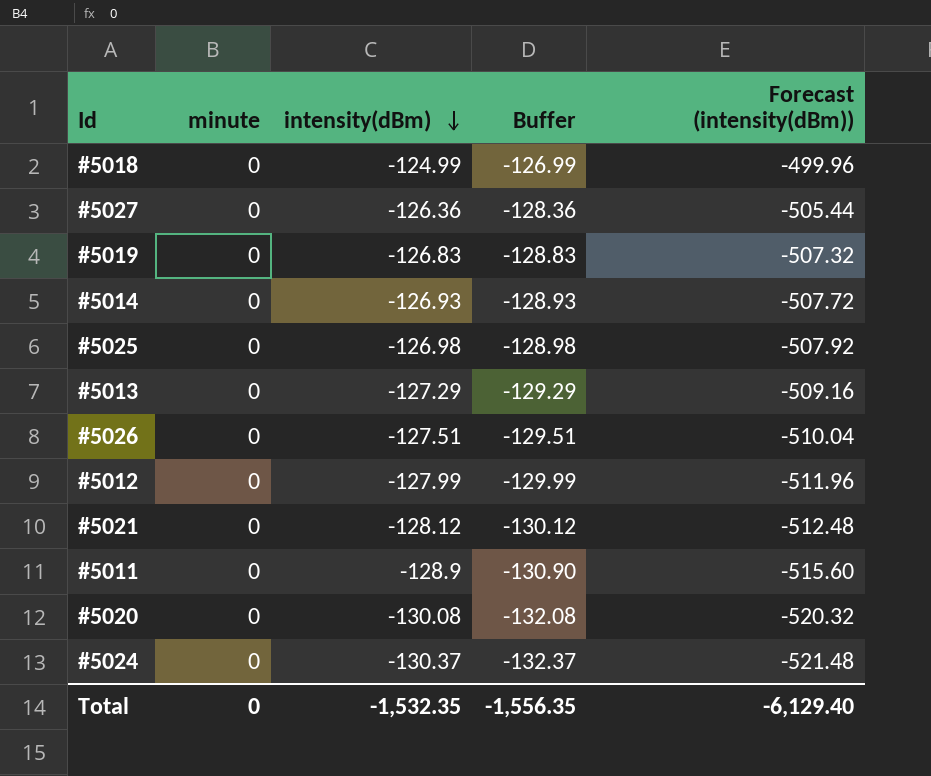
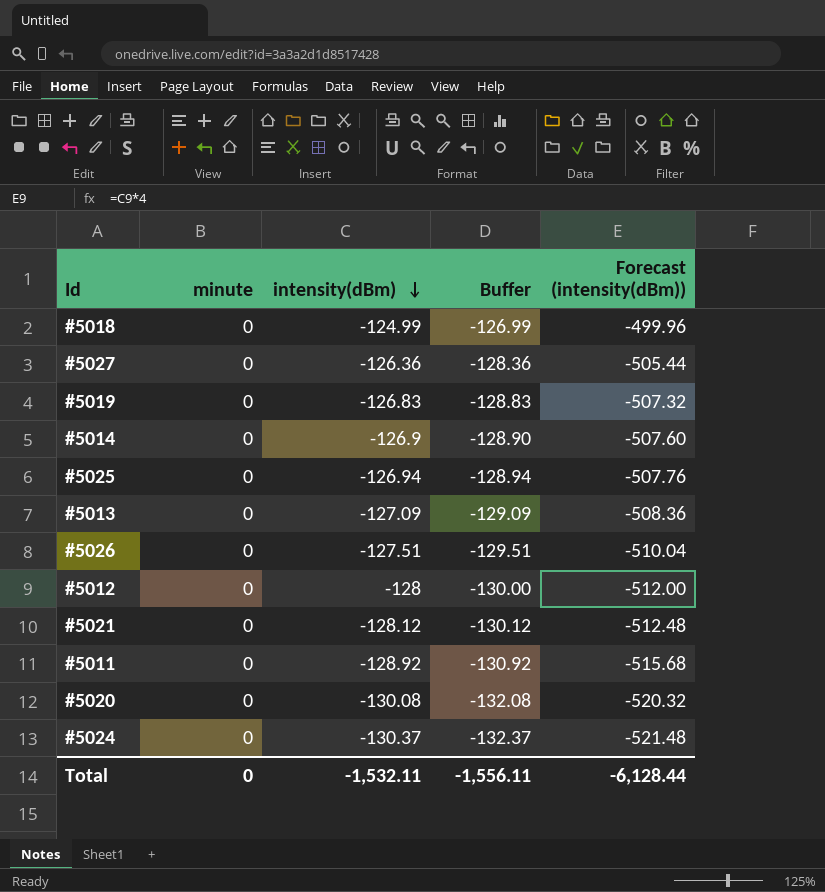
#5014 | intensity(dBm): -126.93 -> -126.9
#5014 | Buffer: -128.93 -> -128.90
#5014 | Forecast (intensity(dBm)): -507.72 -> -507.60
#5025 | intensity(dBm): -126.98 -> -126.94
#5025 | Buffer: -128.98 -> -128.94
#5025 | Forecast (intensity(dBm)): -507.92 -> -507.76
#5013 | intensity(dBm): -127.29 -> -127.09
#5013 | Buffer: -129.29 -> -129.09
#5013 | Forecast (intensity(dBm)): -509.16 -> -508.36
#5012 | intensity(dBm): -127.99 -> -128
#5012 | Buffer: -129.99 -> -130.00
#5012 | Forecast (intensity(dBm)): -511.96 -> -512.00
#5011 | intensity(dBm): -128.9 -> -128.92
#5011 | Buffer: -130.90 -> -130.92
#5011 | Forecast (intensity(dBm)): -515.60 -> -515.68
Total | intensity(dBm): -1,532.35 -> -1,532.11
Total | Buffer: -1,556.35 -> -1,556.11
Total | Forecast (intensity(dBm)): -6,129.40 -> -6,128.44

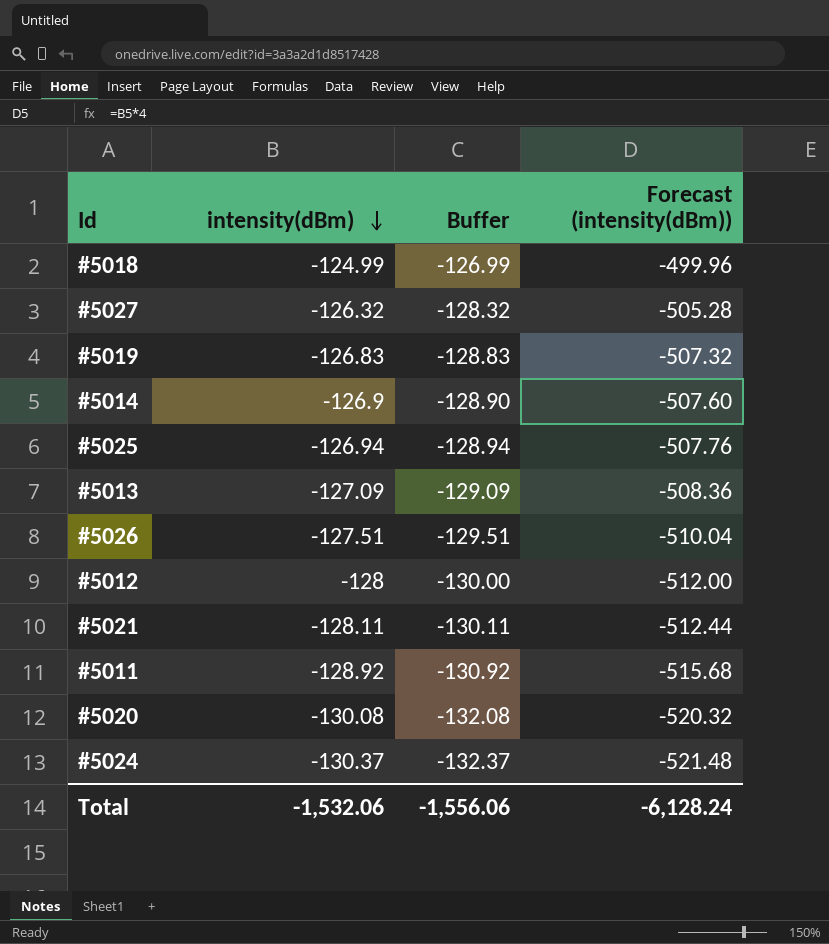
column minute | position: 2 -> none
#5027 | intensity(dBm): -126.36 -> -126.32
#5027 | Buffer: -128.36 -> -128.32
#5027 | Forecast (intensity(dBm)): -505.44 -> -505.28
#5021 | intensity(dBm): -128.12 -> -128.11
#5021 | Buffer: -130.12 -> -130.11
#5021 | Forecast (intensity(dBm)): -512.48 -> -512.44
Total | intensity(dBm): -1,532.11 -> -1,532.06
Total | Buffer: -1,556.11 -> -1,556.06
Total | Forecast (intensity(dBm)): -6,128.44 -> -6,128.24

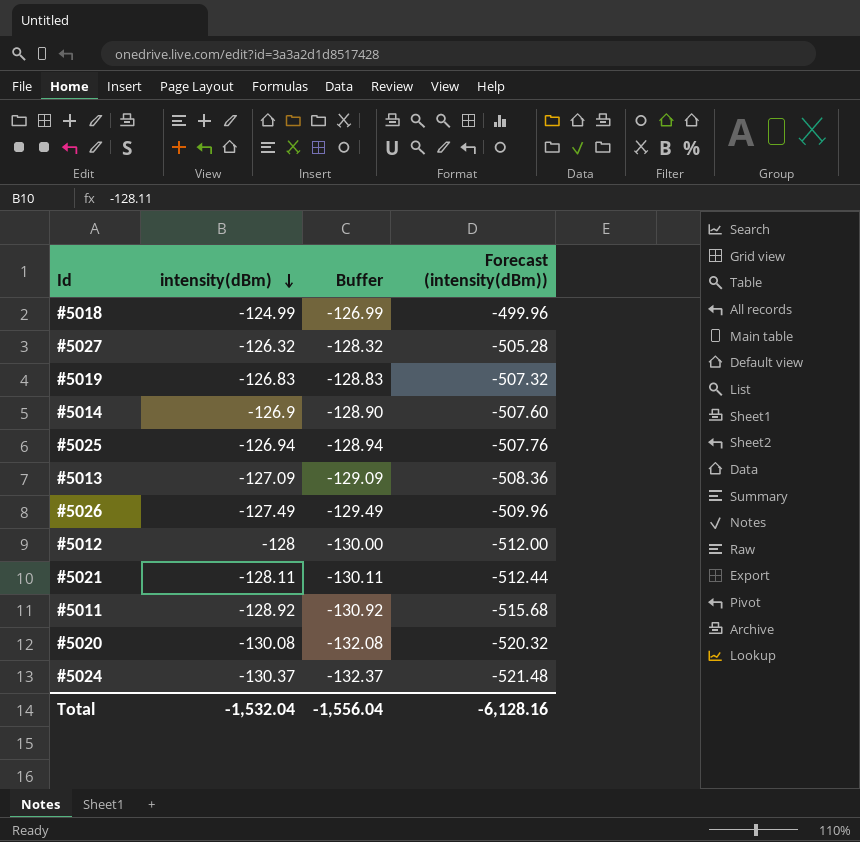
#5026 | intensity(dBm): -127.51 -> -127.49
#5026 | Buffer: -129.51 -> -129.49
#5026 | Forecast (intensity(dBm)): -510.04 -> -509.96
Total | intensity(dBm): -1,532.06 -> -1,532.04
Total | Buffer: -1,556.06 -> -1,556.04
Total | Forecast (intensity(dBm)): -6,128.24 -> -6,128.16

